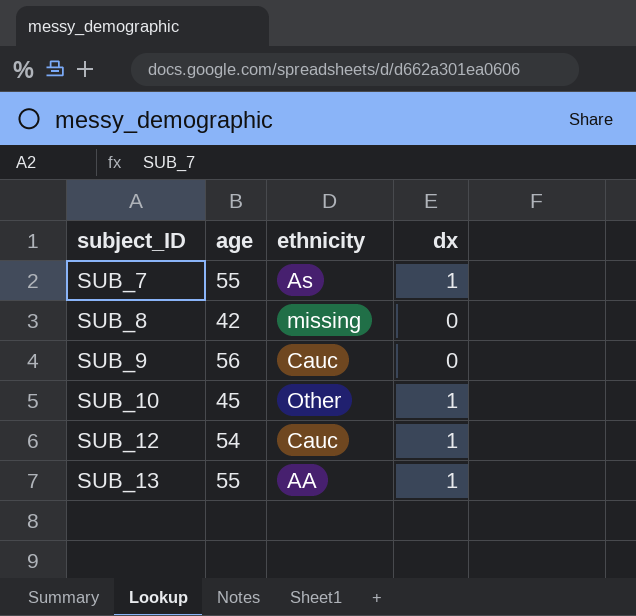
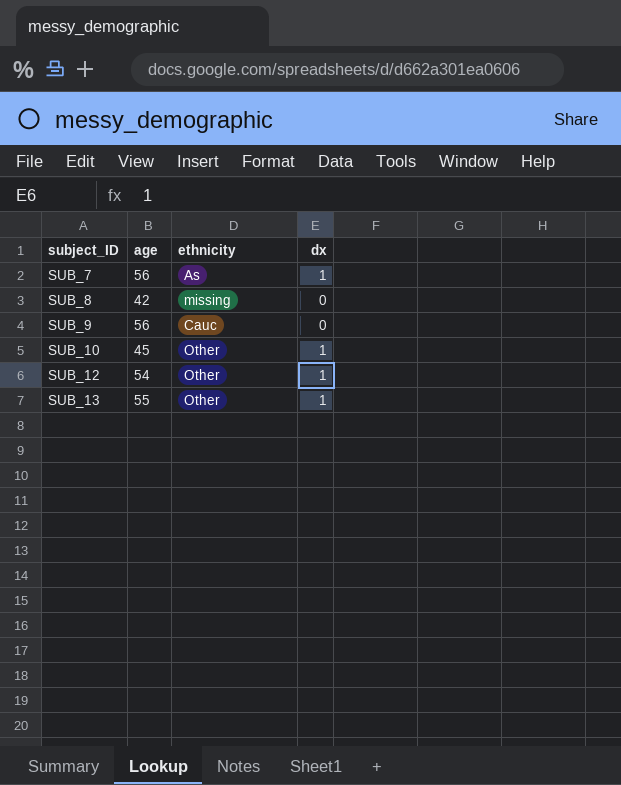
SUB_7 | age: 55 -> 56
SUB_12 | ethnicity: Cauc -> Other
SUB_13 | ethnicity: AA -> Other

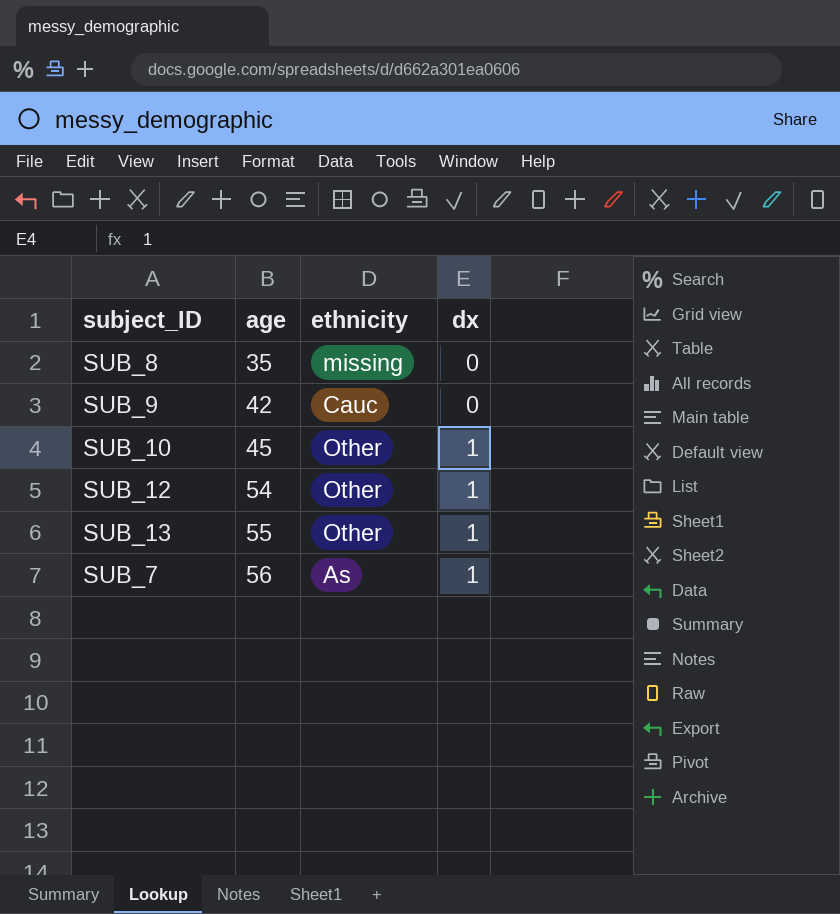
row order: subject_ID ascending -> age ascending
SUB_8 | age: 42 -> 35
SUB_9 | age: 56 -> 42

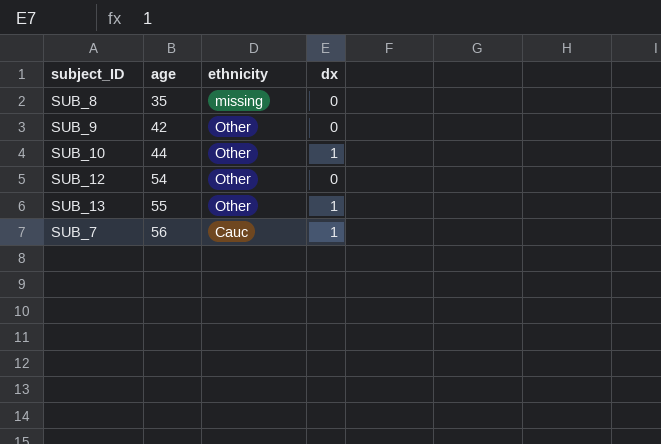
SUB_9 | ethnicity: Cauc -> Other
SUB_10 | age: 45 -> 44
SUB_12 | dx: 1 -> 0
SUB_7 | ethnicity: As -> Cauc

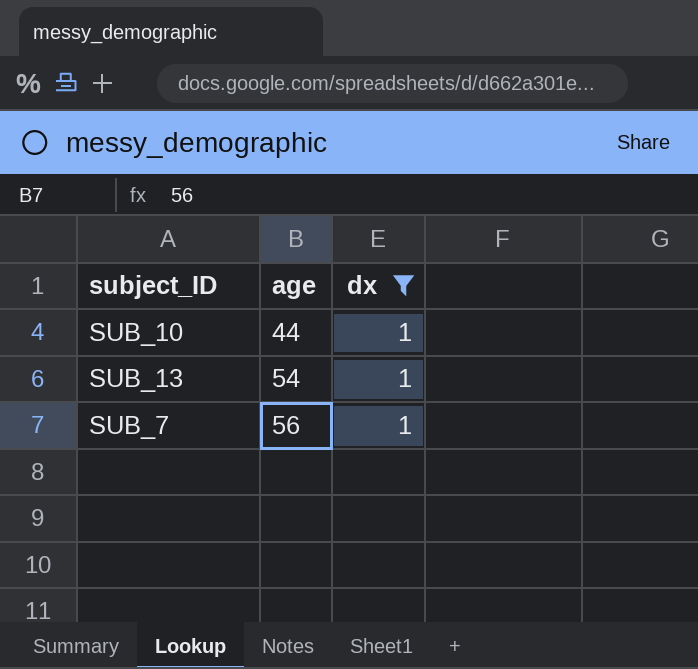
filter: none -> dx = 1
column ethnicity | position: 3 -> none
SUB_13 | age: 55 -> 54

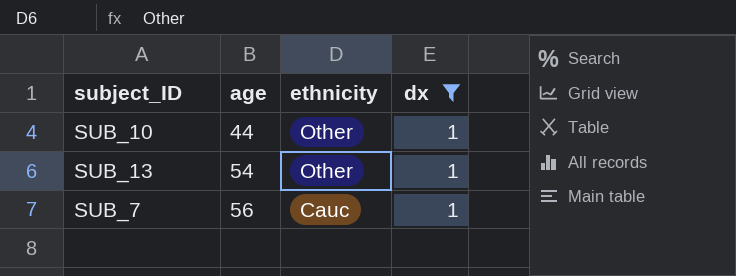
column ethnicity | position: none -> 3

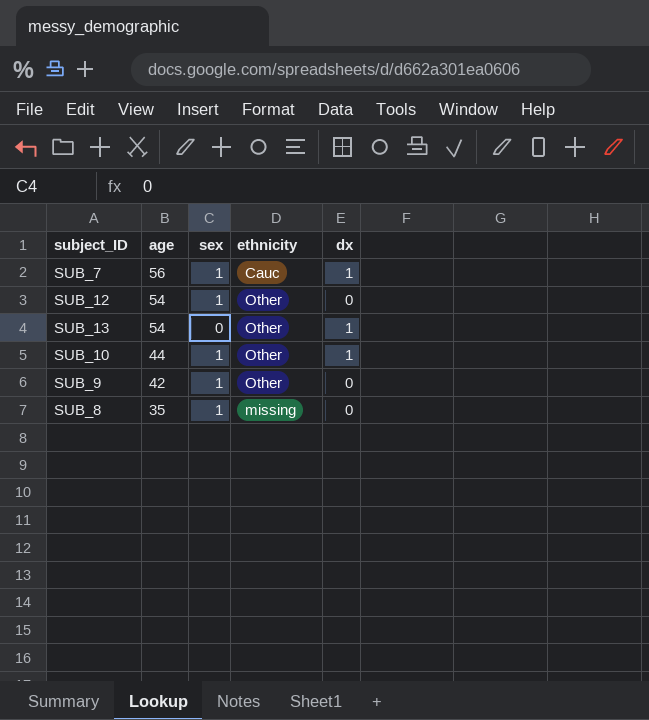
filter: dx = 1 -> none
row order: age ascending -> age descending
column sex | position: none -> 3

